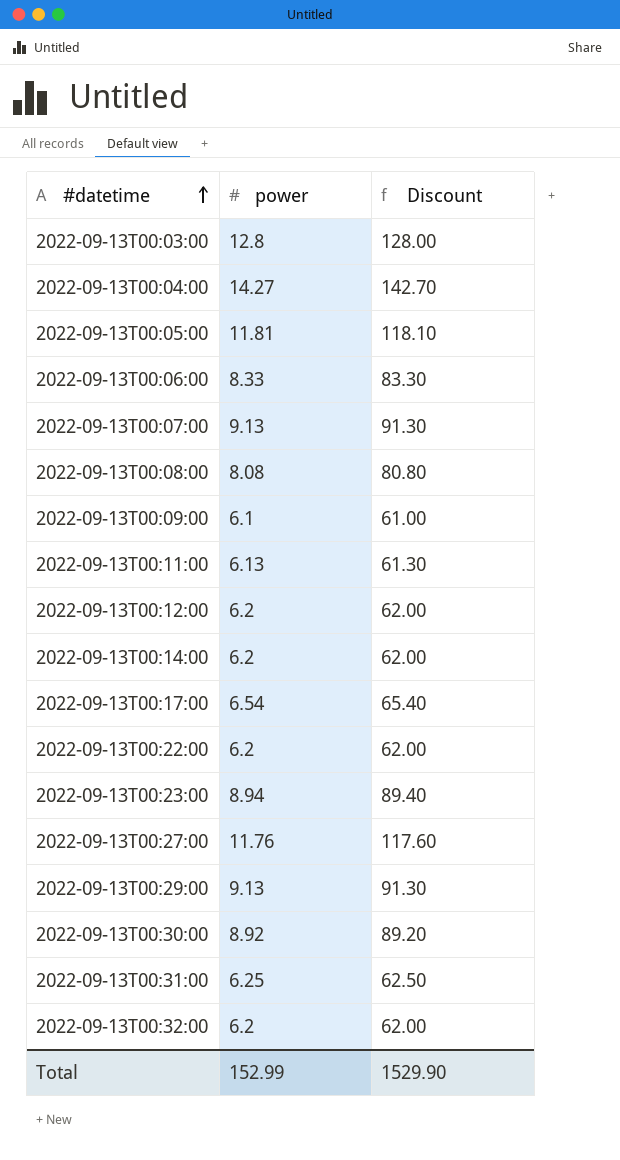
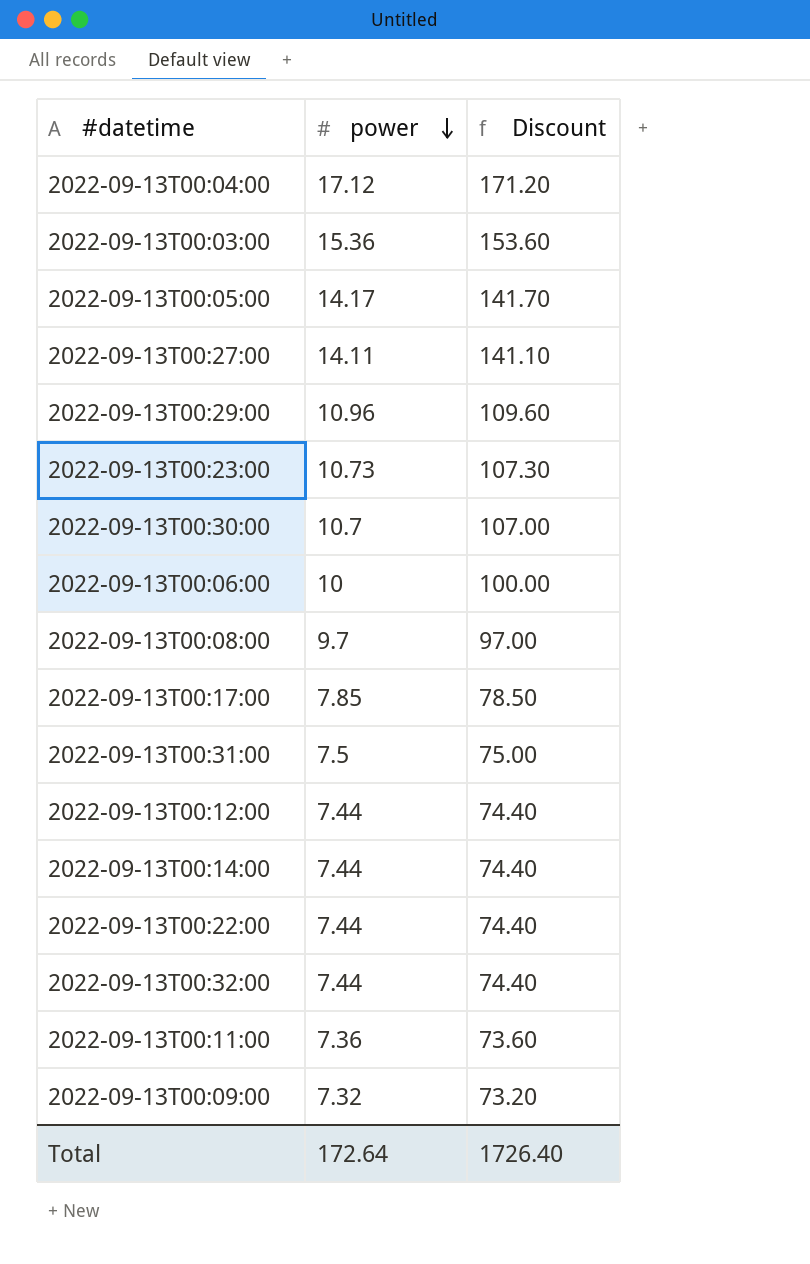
row order: #datetime ascending -> power descending
row 2022-09-13T00:07:00: 9.13 | 91.30 -> none
2022-09-13T00:04:00 | power: 14.27 -> 17.12
2022-09-13T00:04:00 | Discount: 142.70 -> 171.20
2022-09-13T00:03:00 | power: 12.8 -> 15.36
2022-09-13T00:03:00 | Discount: 128.00 -> 153.60
2022-09-13T00:05:00 | power: 11.81 -> 14.17
2022-09-13T00:05:00 | Discount: 118.10 -> 141.70
2022-09-13T00:27:00 | power: 11.76 -> 14.11
2022-09-13T00:27:00 | Discount: 117.60 -> 141.10
2022-09-13T00:29:00 | power: 9.13 -> 10.96
2022-09-13T00:29:00 | Discount: 91.30 -> 109.60
2022-09-13T00:23:00 | power: 8.94 -> 10.73
2022-09-13T00:23:00 | Discount: 89.40 -> 107.30
2022-09-13T00:30:00 | power: 8.92 -> 10.7
2022-09-13T00:30:00 | Discount: 89.20 -> 107.00
2022-09-13T00:06:00 | power: 8.33 -> 10
2022-09-13T00:06:00 | Discount: 83.30 -> 100.00
2022-09-13T00:08:00 | power: 8.08 -> 9.7
2022-09-13T00:08:00 | Discount: 80.80 -> 97.00
2022-09-13T00:17:00 | power: 6.54 -> 7.85
2022-09-13T00:17:00 | Discount: 65.40 -> 78.50
2022-09-13T00:31:00 | power: 6.25 -> 7.5
2022-09-13T00:31:00 | Discount: 62.50 -> 75.00
2022-09-13T00:12:00 | power: 6.2 -> 7.44
2022-09-13T00:12:00 | Discount: 62.00 -> 74.40
2022-09-13T00:14:00 | power: 6.2 -> 7.44
2022-09-13T00:14:00 | Discount: 62.00 -> 74.40
2022-09-13T00:22:00 | power: 6.2 -> 7.44
2022-09-13T00:22:00 | Discount: 62.00 -> 74.40
2022-09-13T00:32:00 | power: 6.2 -> 7.44
2022-09-13T00:32:00 | Discount: 62.00 -> 74.40
2022-09-13T00:11:00 | power: 6.13 -> 7.36
2022-09-13T00:11:00 | Discount: 61.30 -> 73.60
2022-09-13T00:09:00 | power: 6.1 -> 7.32
2022-09-13T00:09:00 | Discount: 61.00 -> 73.20
Total | power: 152.99 -> 172.64
Total | Discount: 1529.90 -> 1726.40

